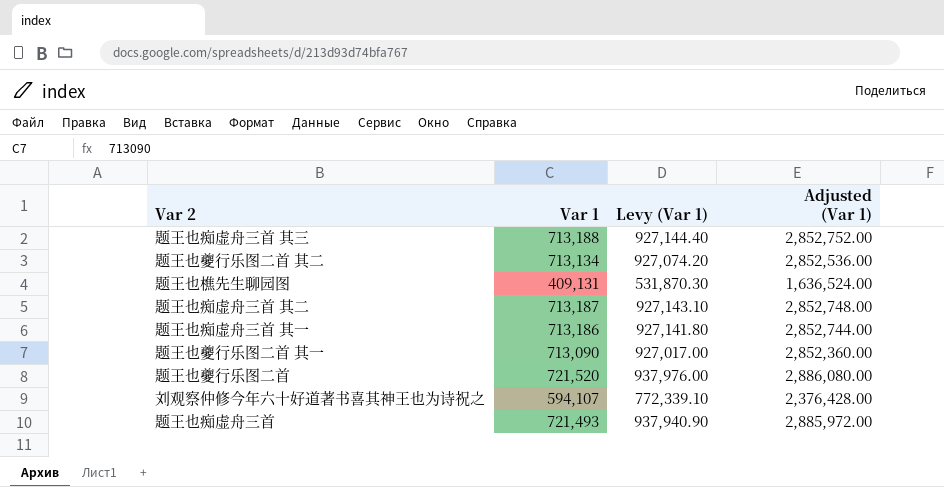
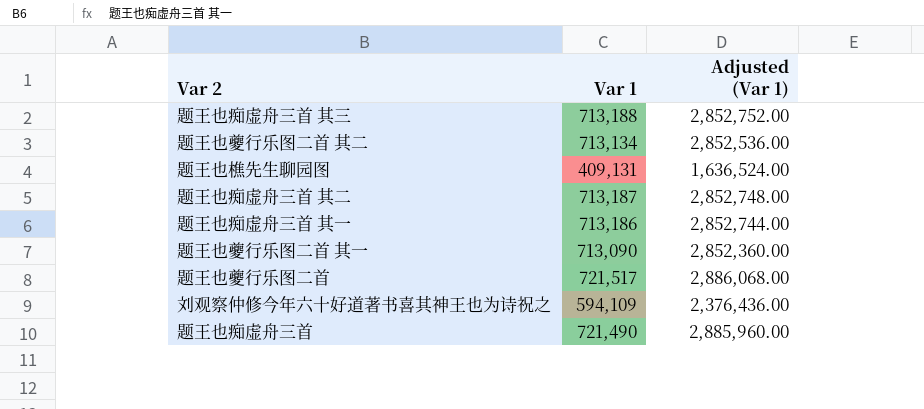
column Levy (Var 1) | formula: [Var 1] * 1.3 -> none
题王也夔行乐图二首 | Var 1: 721,520 -> 721,517
题王也夔行乐图二首 | Adjusted (Var 1): 2,886,080.00 -> 2,886,068.00
刘观察仲修今年六十好道著书喜其神王也为诗祝之 | Var 1: 594,107 -> 594,109
刘观察仲修今年六十好道著书喜其神王也为诗祝之 | Adjusted (Var 1): 2,376,428.00 -> 2,376,436.00
题王也痴虚舟三首 | Var 1: 721,493 -> 721,490
题王也痴虚舟三首 | Adjusted (Var 1): 2,885,972.00 -> 2,885,960.00

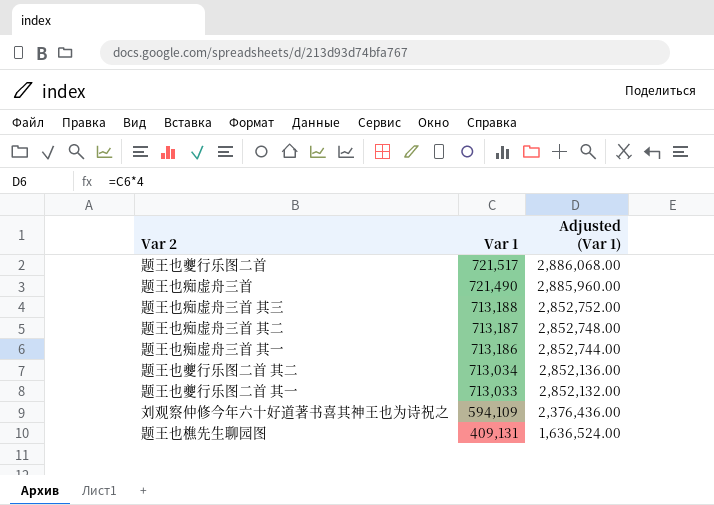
row order: none -> Var 1 descending
题王也夔行乐图二首 其二 | Var 1: 713,134 -> 713,034
题王也夔行乐图二首 其二 | Adjusted (Var 1): 2,852,536.00 -> 2,852,136.00
题王也夔行乐图二首 其一 | Var 1: 713,090 -> 713,033
题王也夔行乐图二首 其一 | Adjusted (Var 1): 2,852,360.00 -> 2,852,132.00

